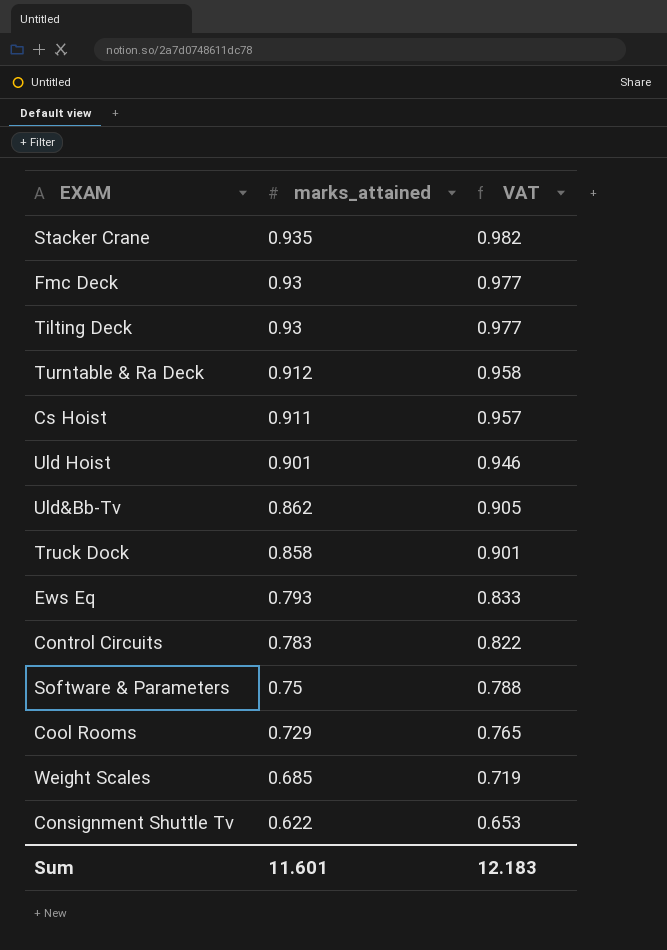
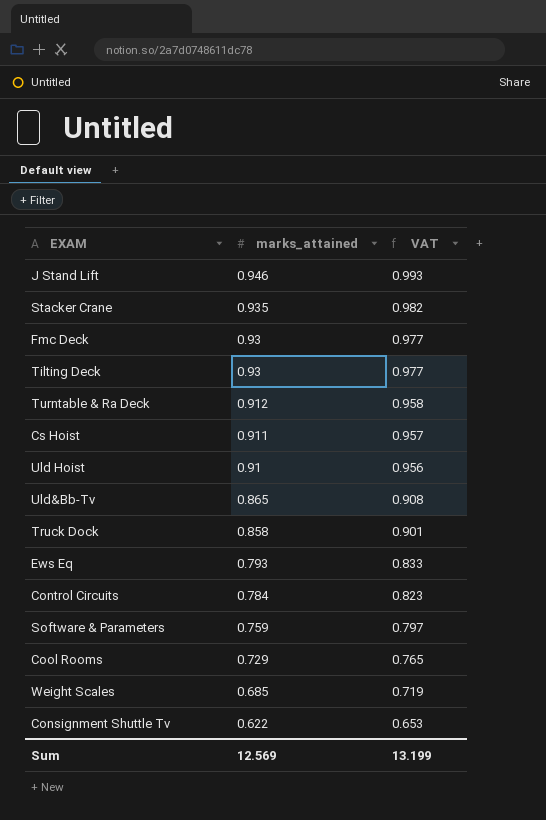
row J Stand Lift: none -> 0.946 | 0.993
Uld Hoist | marks_attained: 0.901 -> 0.91
Uld Hoist | VAT: 0.946 -> 0.956
Uld&Bb-Tv | marks_attained: 0.862 -> 0.865
Uld&Bb-Tv | VAT: 0.905 -> 0.908
Control Circuits | marks_attained: 0.783 -> 0.784
Control Circuits | VAT: 0.822 -> 0.823
Software & Parameters | marks_attained: 0.75 -> 0.759
Software & Parameters | VAT: 0.788 -> 0.797
Sum | marks_attained: 11.601 -> 12.569
Sum | VAT: 12.183 -> 13.199

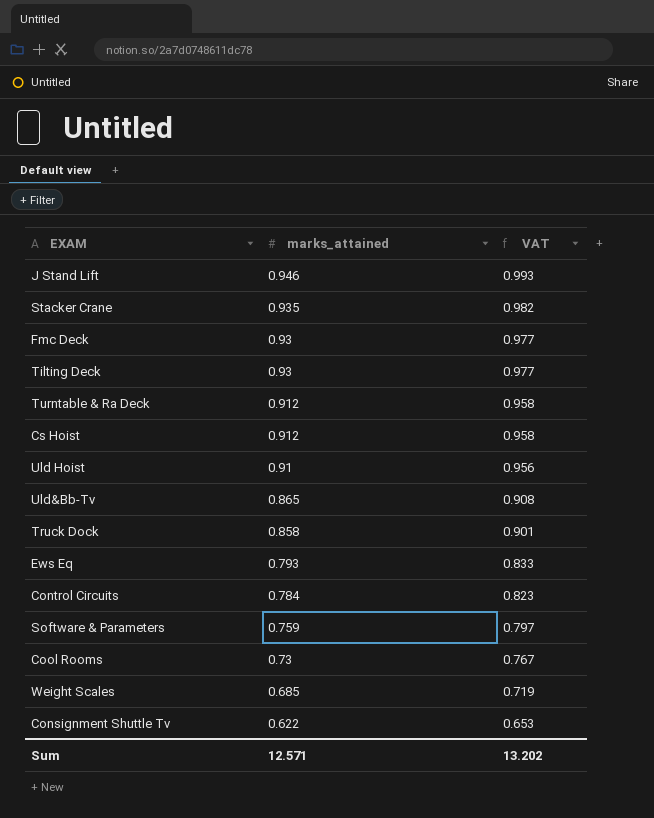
Cs Hoist | marks_attained: 0.911 -> 0.912
Cs Hoist | VAT: 0.957 -> 0.958
Cool Rooms | marks_attained: 0.729 -> 0.73
Cool Rooms | VAT: 0.765 -> 0.767
Sum | marks_attained: 12.569 -> 12.571
Sum | VAT: 13.199 -> 13.202

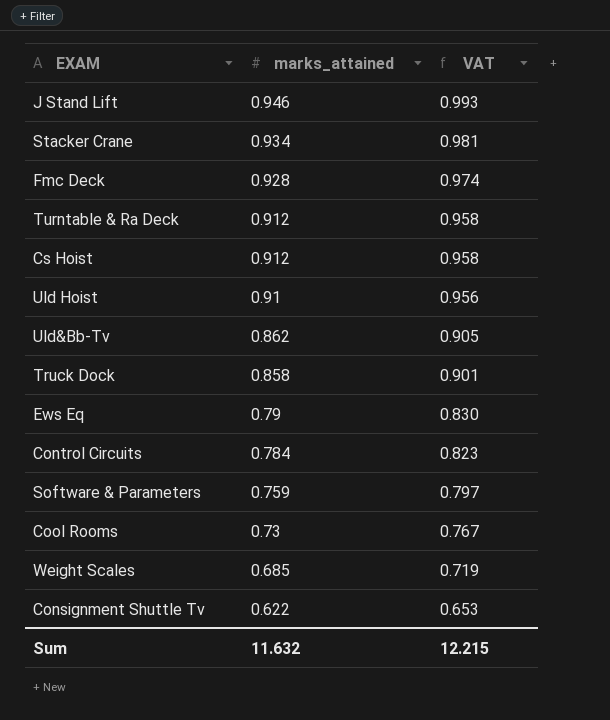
row Tilting Deck: 0.93 | 0.977 -> none
Stacker Crane | marks_attained: 0.935 -> 0.934
Stacker Crane | VAT: 0.982 -> 0.981
Fmc Deck | marks_attained: 0.93 -> 0.928
Fmc Deck | VAT: 0.977 -> 0.974
Uld&Bb-Tv | marks_attained: 0.865 -> 0.862
Uld&Bb-Tv | VAT: 0.908 -> 0.905
Ews Eq | marks_attained: 0.793 -> 0.79
Ews Eq | VAT: 0.833 -> 0.830
Sum | marks_attained: 12.571 -> 11.632
Sum | VAT: 13.202 -> 12.215

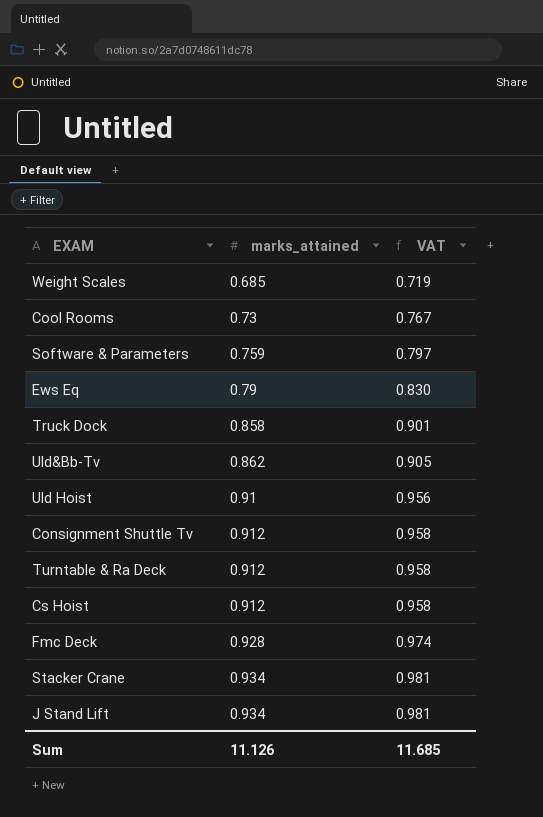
row order: marks_attained descending -> marks_attained ascending
row Control Circuits: 0.784 | 0.823 -> none
Consignment Shuttle Tv | marks_attained: 0.622 -> 0.912
Consignment Shuttle Tv | VAT: 0.653 -> 0.958
J Stand Lift | marks_attained: 0.946 -> 0.934
J Stand Lift | VAT: 0.993 -> 0.981
Sum | marks_attained: 11.632 -> 11.126
Sum | VAT: 12.215 -> 11.685

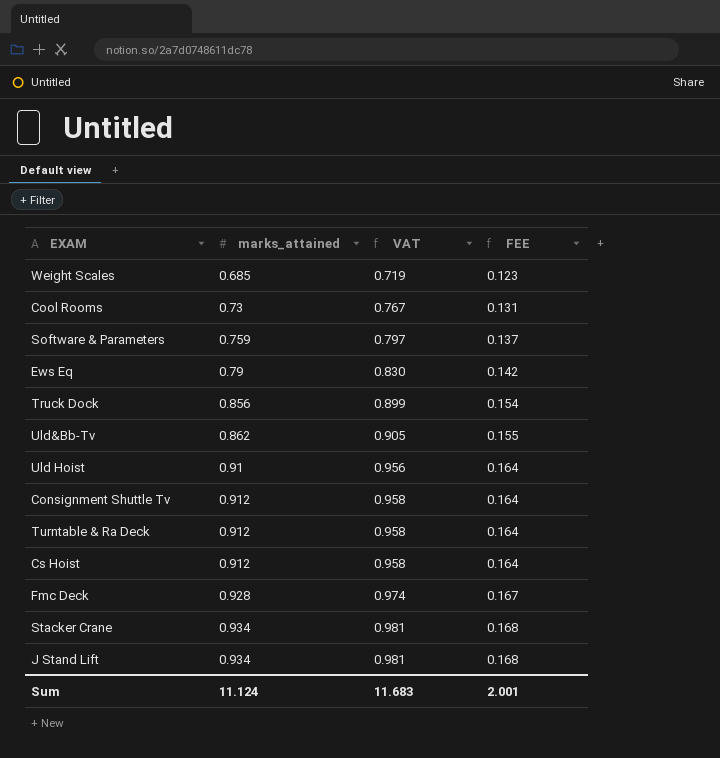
column FEE | formula: none -> [marks_attained] * 0.18
Truck Dock | marks_attained: 0.858 -> 0.856
Truck Dock | VAT: 0.901 -> 0.899
Sum | marks_attained: 11.126 -> 11.124
Sum | VAT: 11.685 -> 11.683

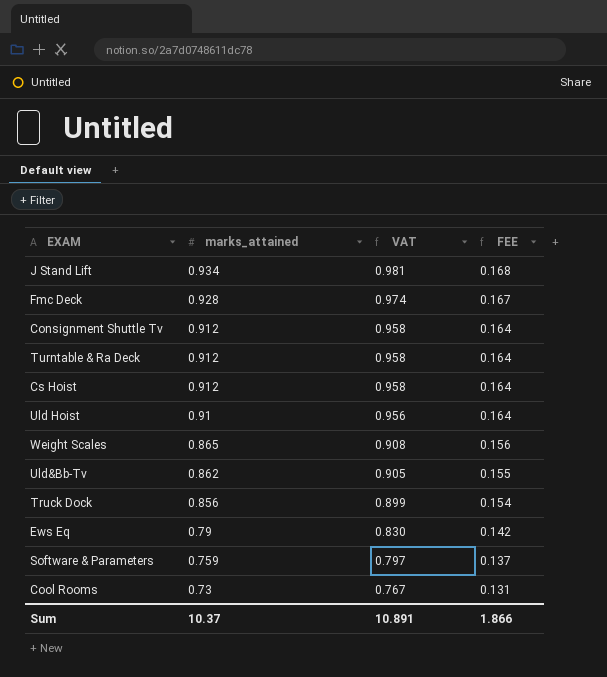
row order: marks_attained ascending -> marks_attained descending
row Stacker Crane: 0.934 | 0.981 | 0.168 -> none
Weight Scales | marks_attained: 0.685 -> 0.865
Weight Scales | VAT: 0.719 -> 0.908
Weight Scales | FEE: 0.123 -> 0.156
Sum | marks_attained: 11.124 -> 10.37
Sum | VAT: 11.683 -> 10.891
Sum | FEE: 2.001 -> 1.866

